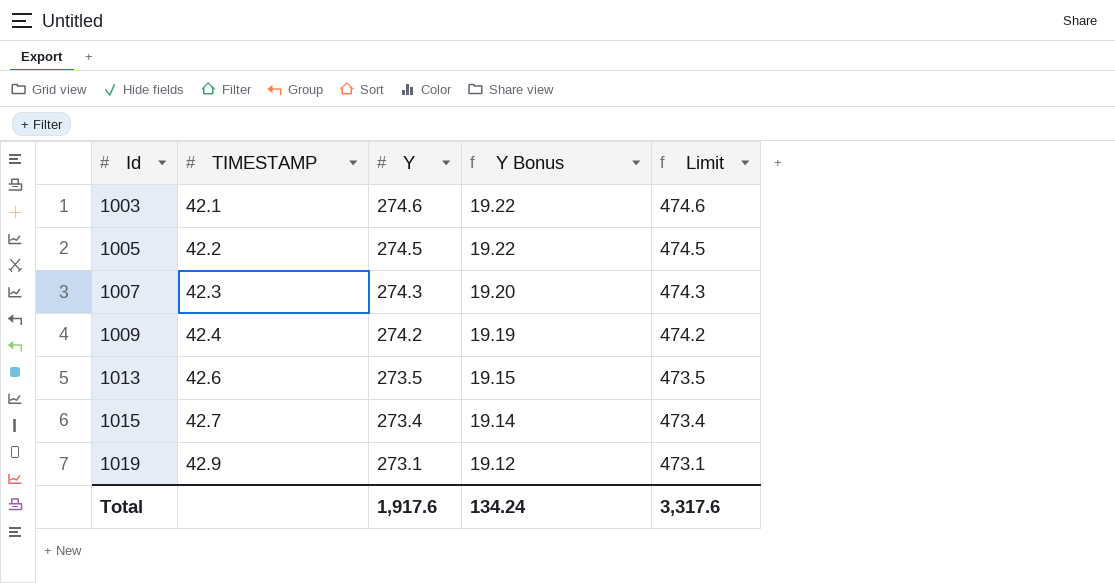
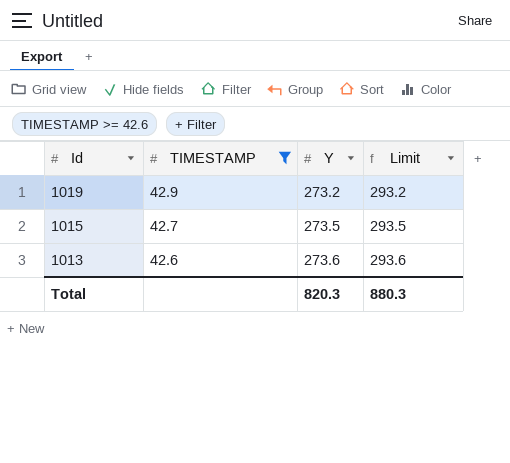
filter: none -> TIMESTAMP >= 42.6
row order: Id ascending -> Id descending
column Y Bonus | formula: [Y] * 0.07 -> none
column Limit | formula: [Y] + 200 -> [Y] + 20
1019 | Y: 273.1 -> 273.2
1015 | Y: 273.4 -> 273.5
1013 | Y: 273.5 -> 273.6
Total | Y: 1,917.6 -> 820.3
Total | Limit: 3,317.6 -> 880.3

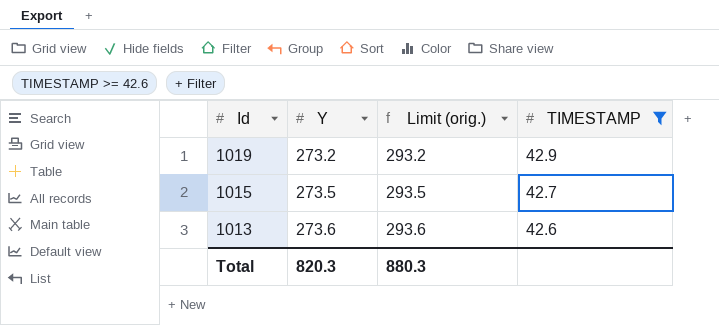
column name: Limit -> Limit (orig.)
column TIMESTAMP | position: 2 -> 4

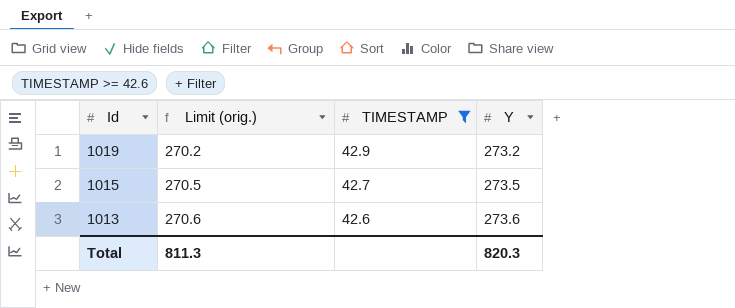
column Limit (orig.) | formula: [Y] + 20 -> [Y] - 3
column Y | position: 2 -> 4
Total | Limit (orig.): 880.3 -> 811.3

